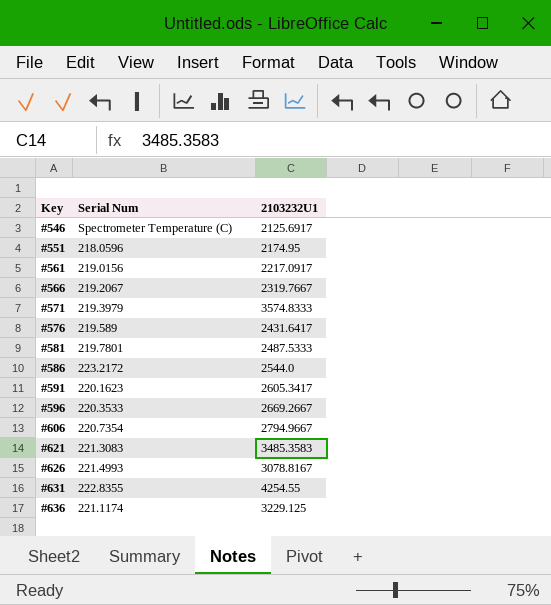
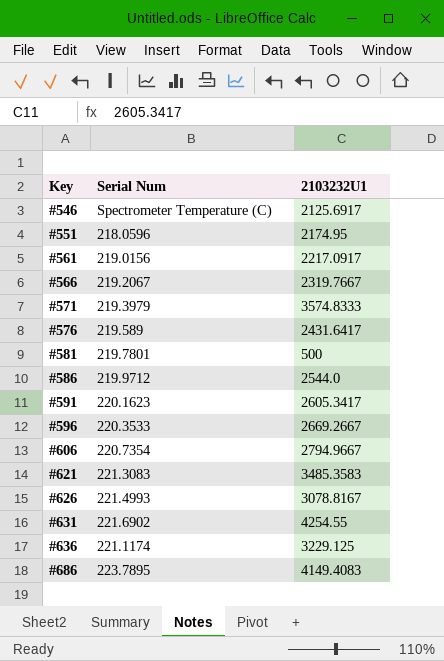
#581 | 2103232U1: 2487.5333 -> 500
#586 | Serial Num: 223.2172 -> 219.9712
#631 | Serial Num: 222.8355 -> 221.6902
row #686: none -> 223.7895 | 4149.4083

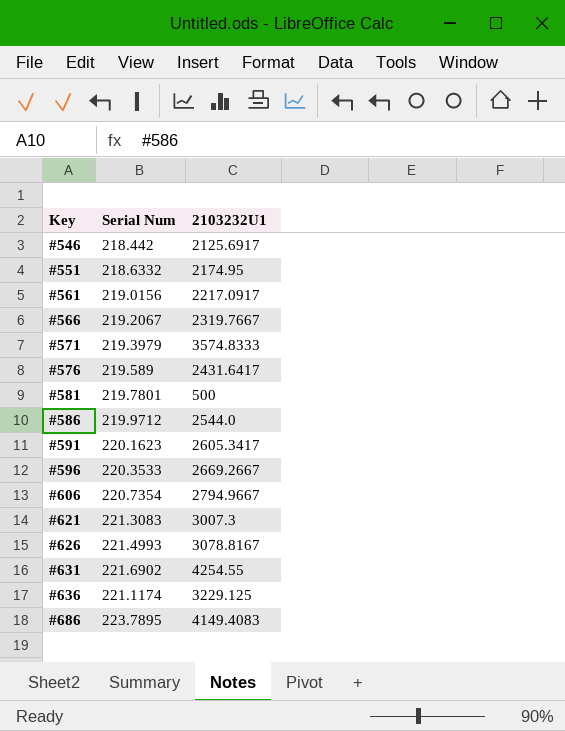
#546 | Serial Num: Spectrometer Temperature (C) -> 218.442
#551 | Serial Num: 218.0596 -> 218.6332
#621 | 2103232U1: 3485.3583 -> 3007.3

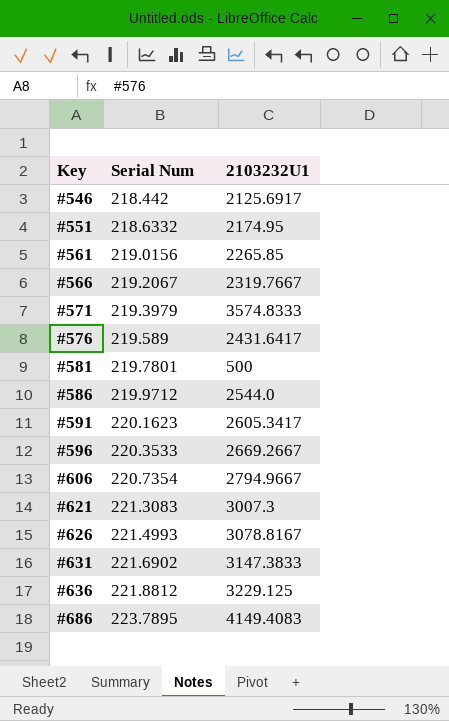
#561 | 2103232U1: 2217.0917 -> 2265.85
#631 | 2103232U1: 4254.55 -> 3147.3833
#636 | Serial Num: 221.1174 -> 221.8812

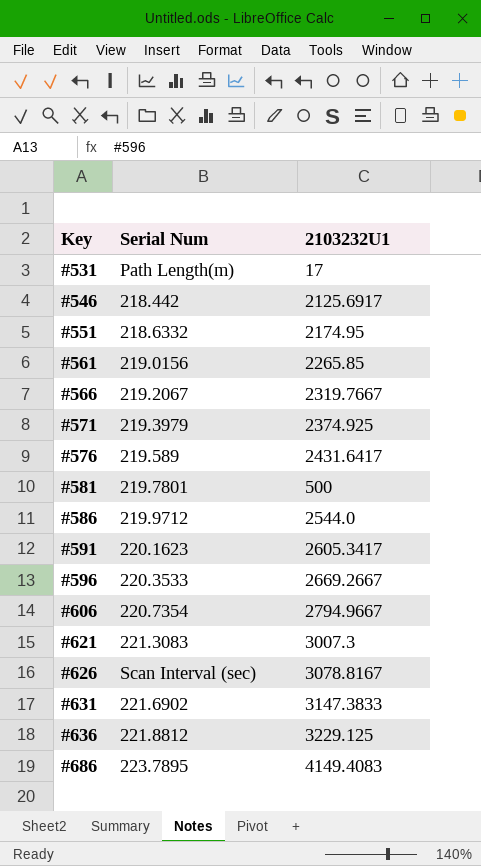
row #531: none -> Path Length(m) | 17
#571 | 2103232U1: 3574.8333 -> 2374.925
#626 | Serial Num: 221.4993 -> Scan Interval (sec)

